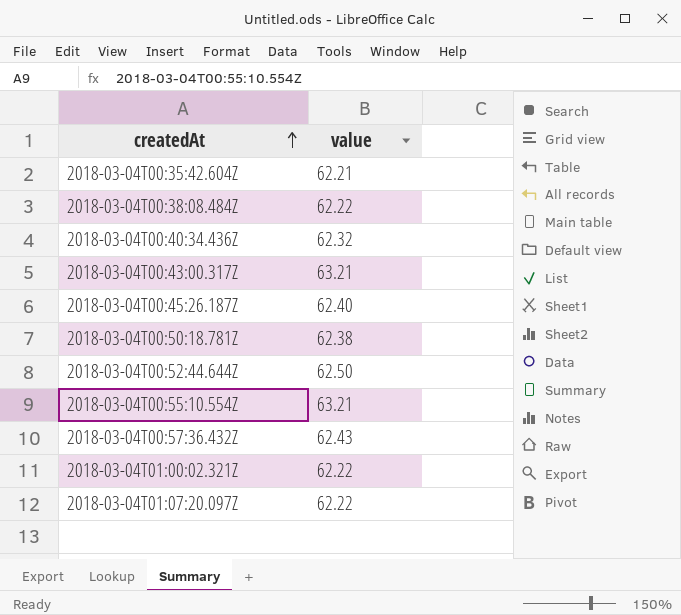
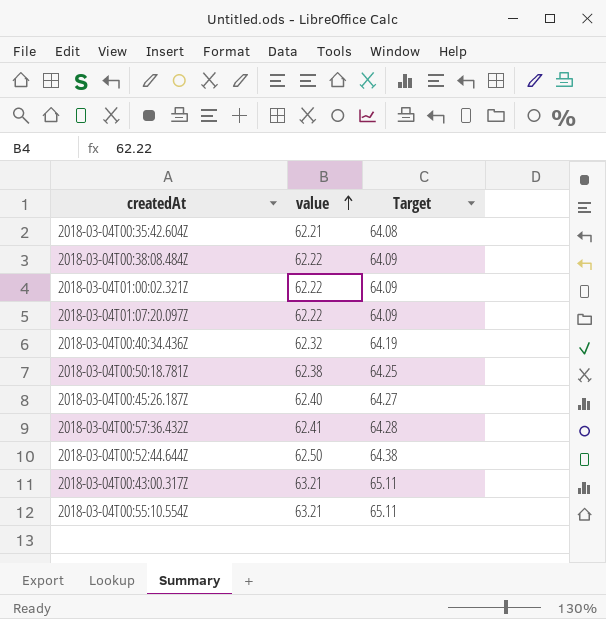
row order: createdAt ascending -> value ascending
column Target | formula: none -> [value] * 1.03
2018-03-04T00:57:36.432Z | value: 62.43 -> 62.41

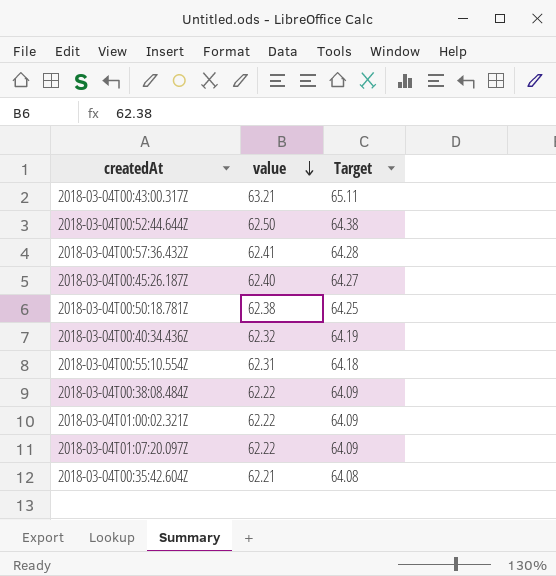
row order: value ascending -> value descending
2018-03-04T00:55:10.554Z | value: 63.21 -> 62.31
2018-03-04T00:55:10.554Z | Target: 65.11 -> 64.18

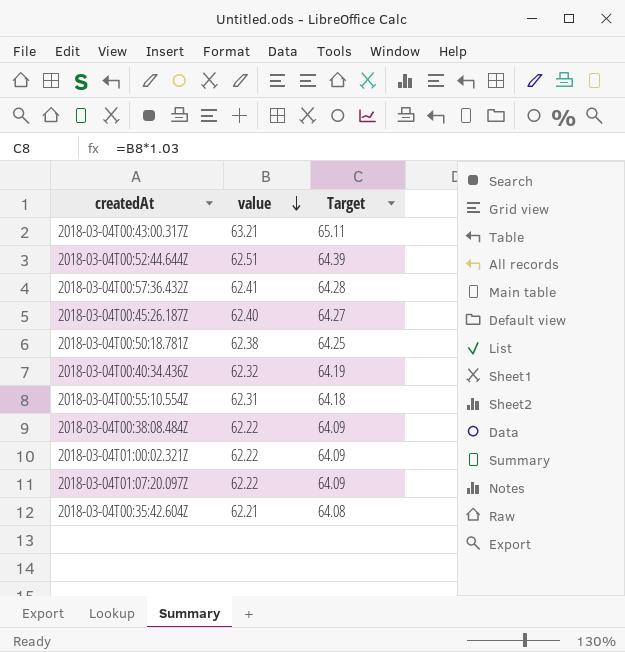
2018-03-04T00:52:44.644Z | value: 62.50 -> 62.51
2018-03-04T00:52:44.644Z | Target: 64.38 -> 64.39

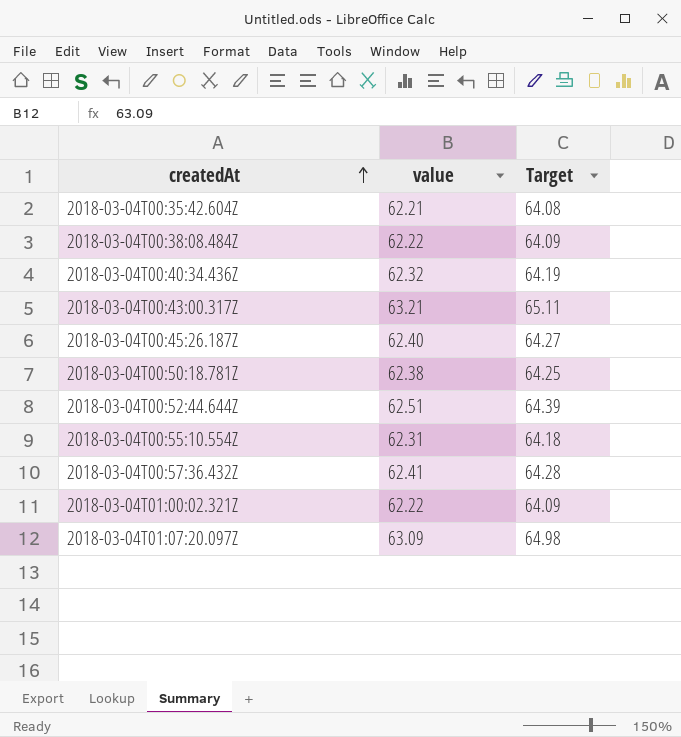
row order: value descending -> createdAt ascending
2018-03-04T01:07:20.097Z | value: 62.22 -> 63.09
2018-03-04T01:07:20.097Z | Target: 64.09 -> 64.98

